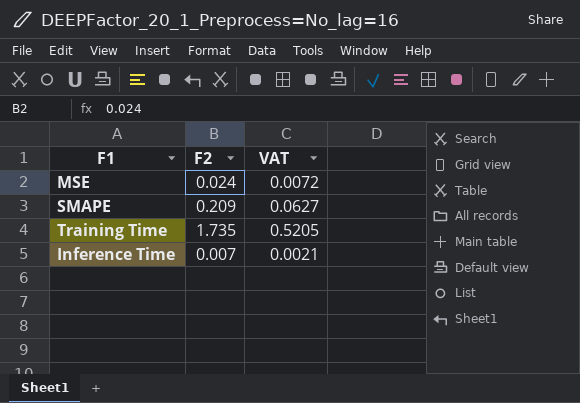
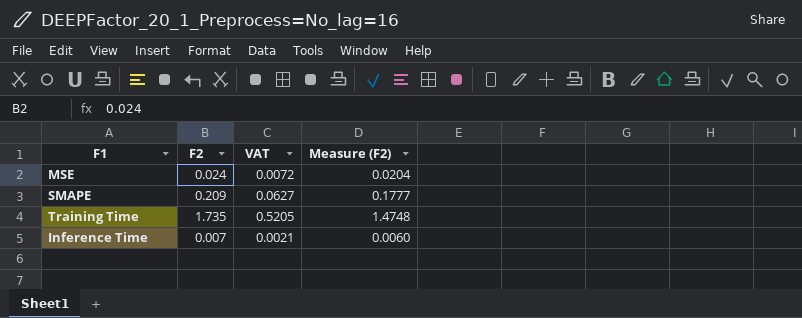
column Measure (F2) | formula: none -> [F2] * 0.85

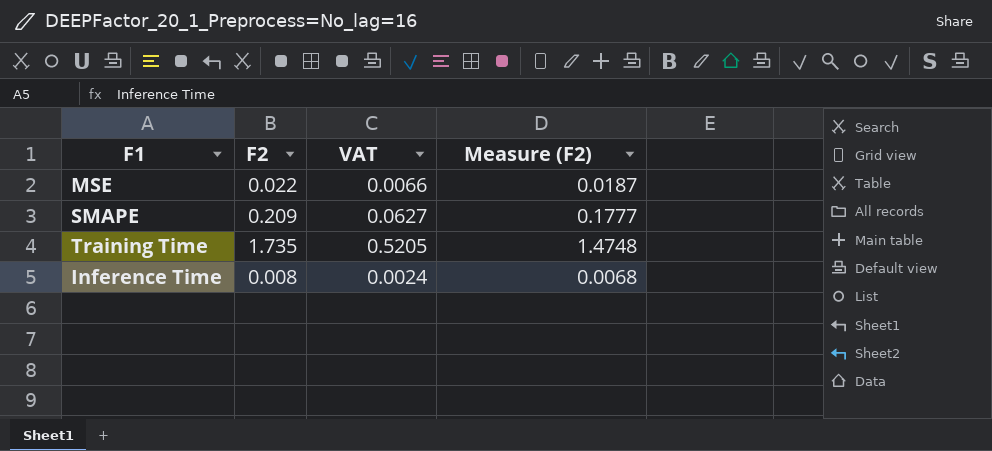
MSE | F2: 0.024 -> 0.022
MSE | VAT: 0.0072 -> 0.0066
MSE | Measure (F2): 0.0204 -> 0.0187
Inference Time | F2: 0.007 -> 0.008
Inference Time | VAT: 0.0021 -> 0.0024
Inference Time | Measure (F2): 0.0060 -> 0.0068

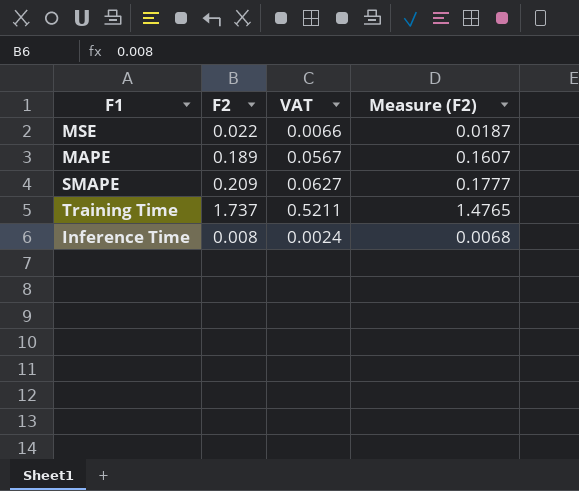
row MAPE: none -> 0.189 | 0.0567 | 0.1607
Training Time | F2: 1.735 -> 1.737
Training Time | VAT: 0.5205 -> 0.5211
Training Time | Measure (F2): 1.4748 -> 1.4765

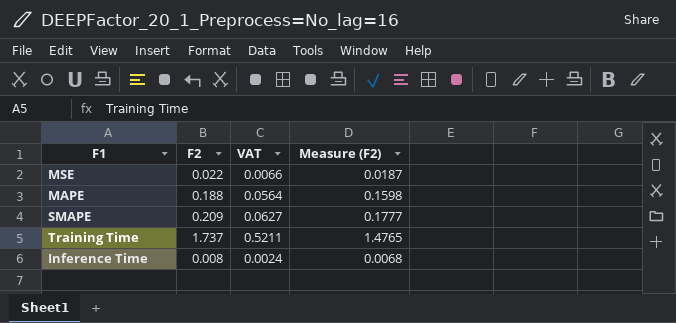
MAPE | F2: 0.189 -> 0.188
MAPE | VAT: 0.0567 -> 0.0564
MAPE | Measure (F2): 0.1607 -> 0.1598

